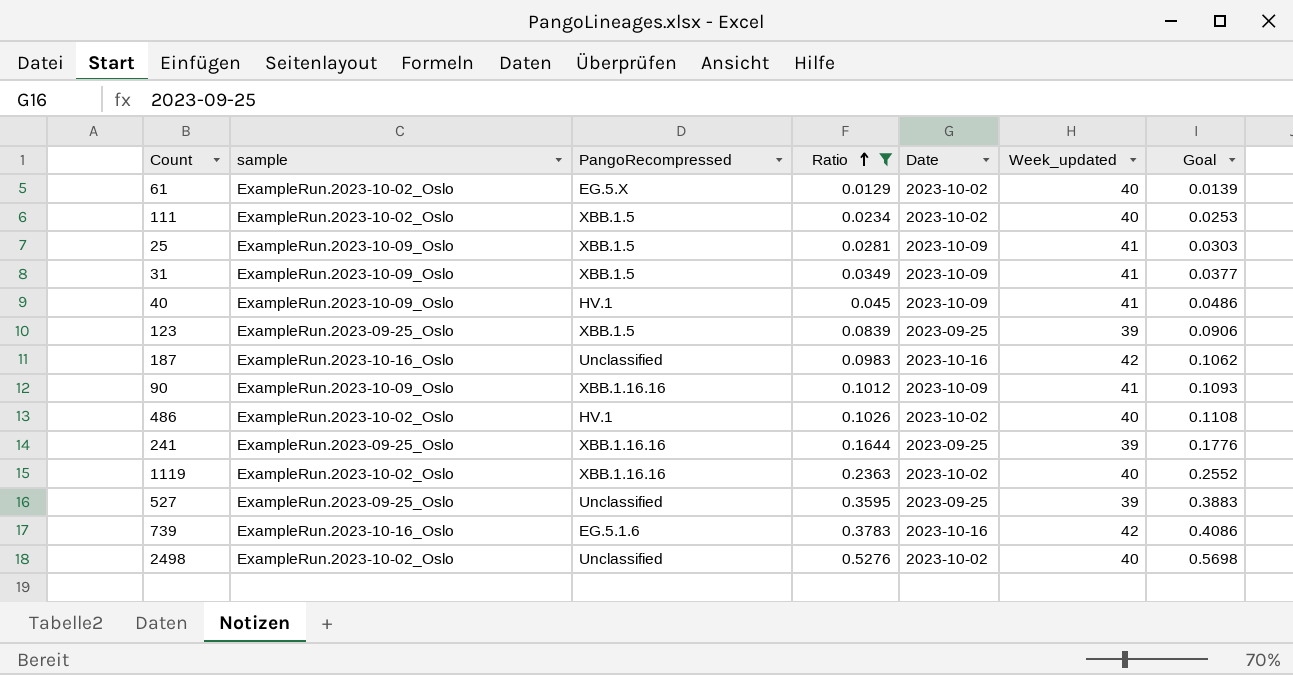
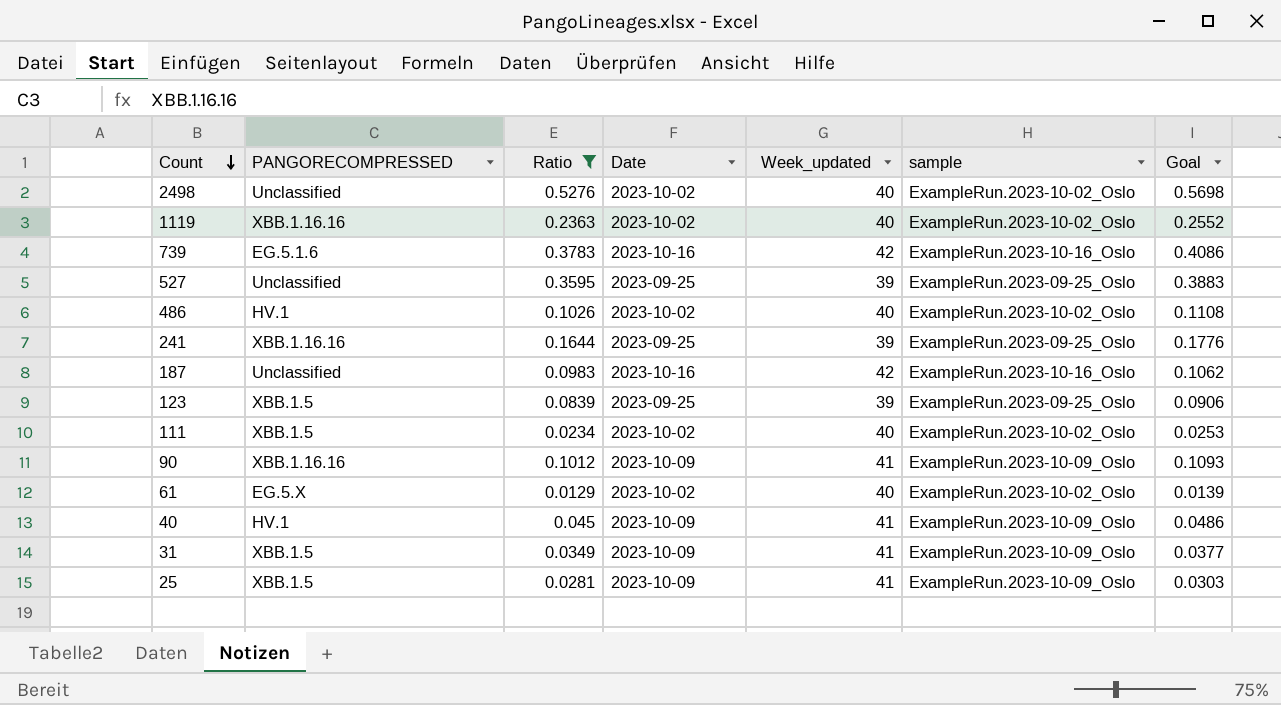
row order: Ratio ascending -> Count descending
column name: PangoRecompressed -> PANGORECOMPRESSED
column sample | position: 2 -> 6

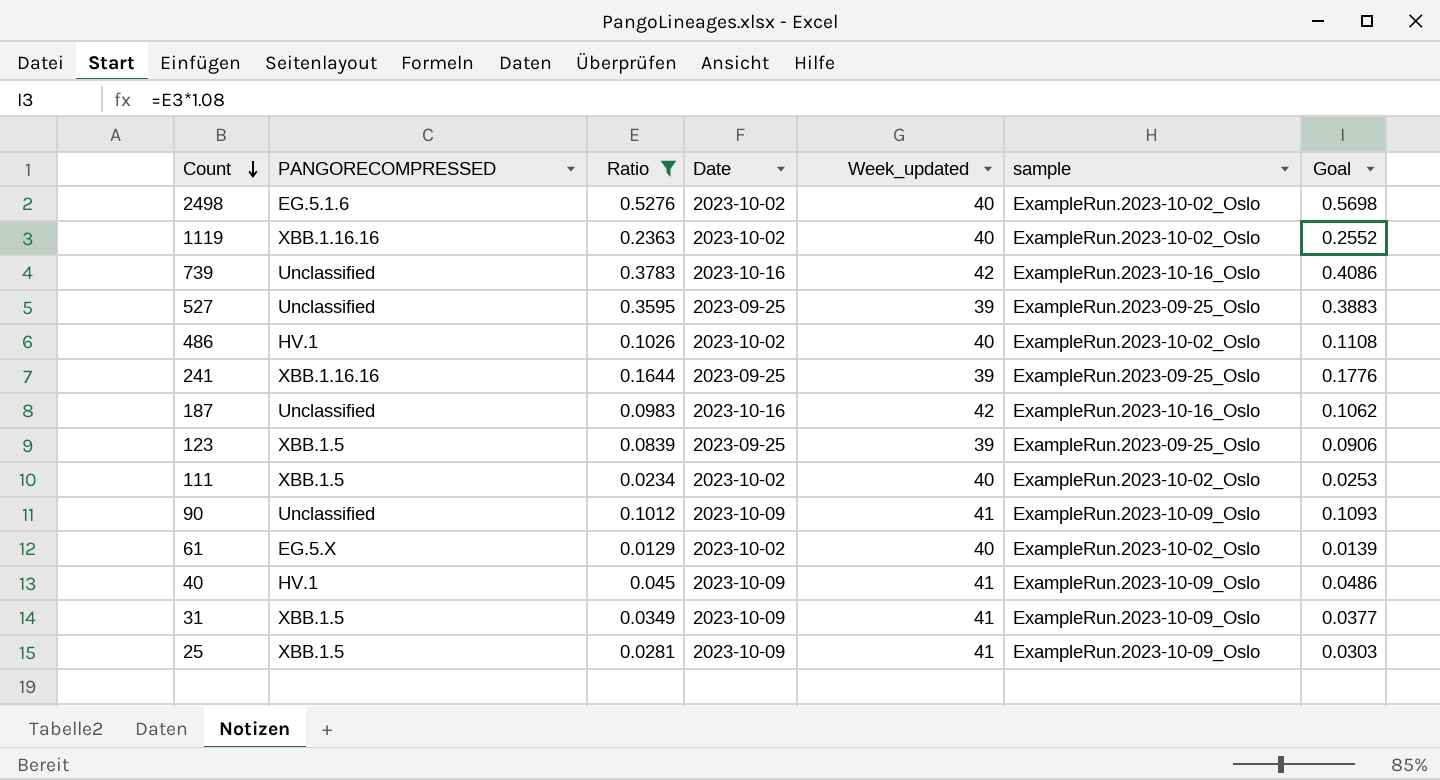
2498 | PANGORECOMPRESSED: Unclassified -> EG.5.1.6
739 | PANGORECOMPRESSED: EG.5.1.6 -> Unclassified
90 | PANGORECOMPRESSED: XBB.1.16.16 -> Unclassified

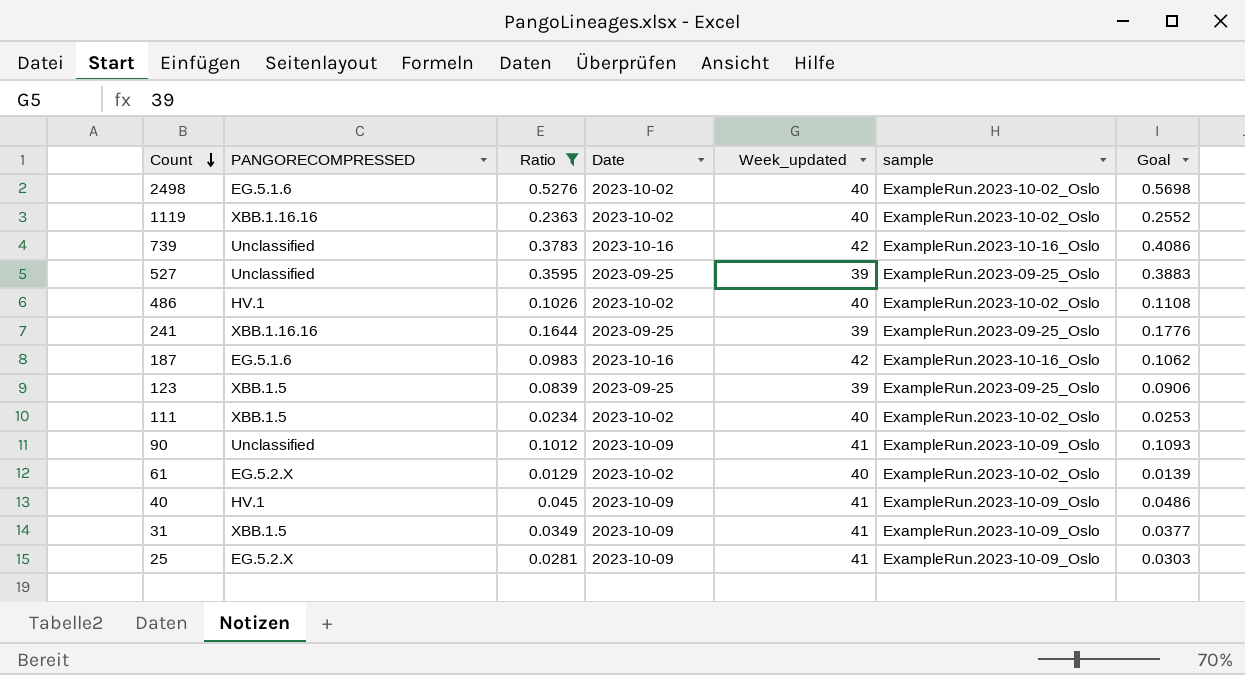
187 | PANGORECOMPRESSED: Unclassified -> EG.5.1.6
61 | PANGORECOMPRESSED: EG.5.X -> EG.5.2.X
25 | PANGORECOMPRESSED: XBB.1.5 -> EG.5.2.X

